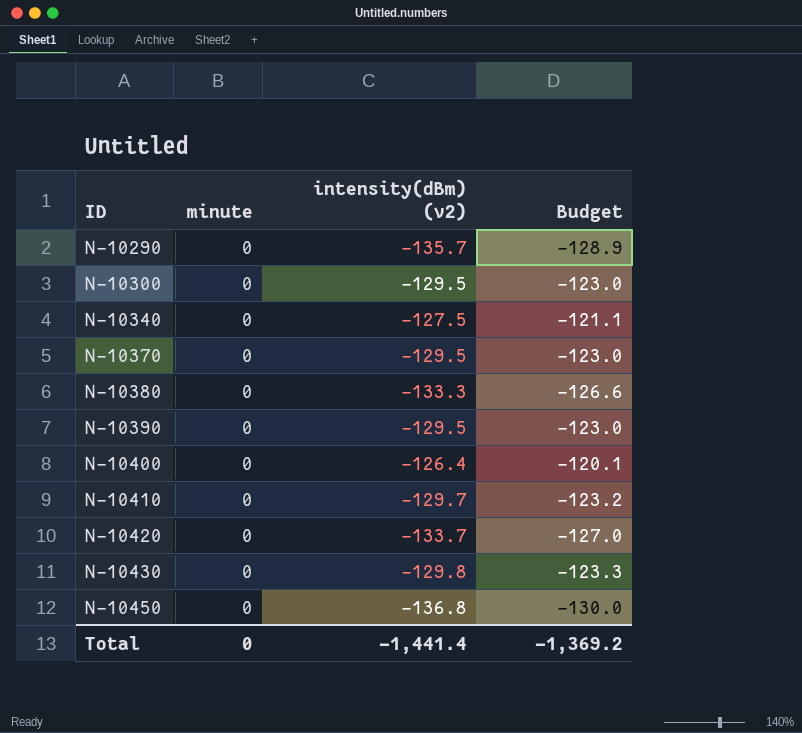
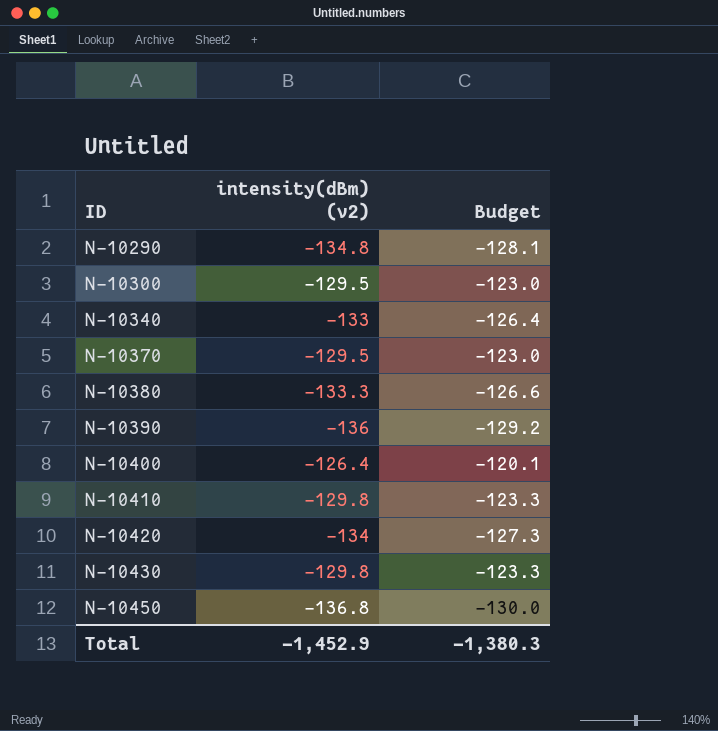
column minute | position: 2 -> none
N-10290 | intensity(dBm) (v2): -135.7 -> -134.8
N-10290 | Budget: -128.9 -> -128.1
N-10340 | intensity(dBm) (v2): -127.5 -> -133
N-10340 | Budget: -121.1 -> -126.4
N-10390 | intensity(dBm) (v2): -129.5 -> -136
N-10390 | Budget: -123.0 -> -129.2
N-10410 | intensity(dBm) (v2): -129.7 -> -129.8
N-10410 | Budget: -123.2 -> -123.3
N-10420 | intensity(dBm) (v2): -133.7 -> -134
N-10420 | Budget: -127.0 -> -127.3
Total | intensity(dBm) (v2): -1,441.4 -> -1,452.9
Total | Budget: -1,369.2 -> -1,380.3

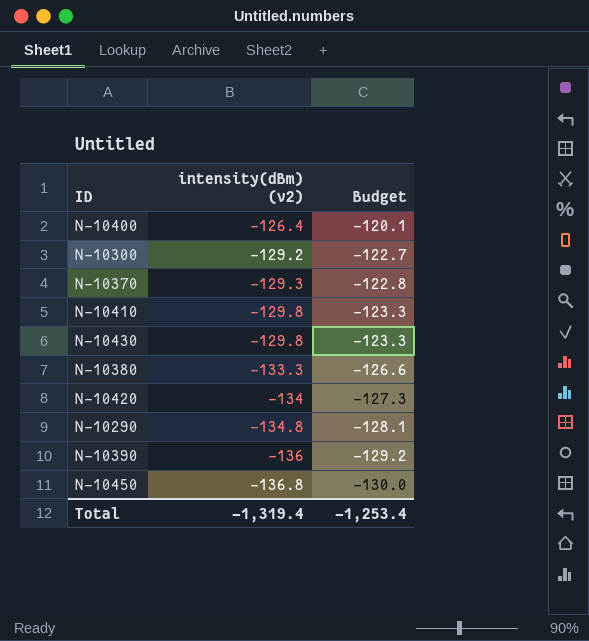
row order: ID ascending -> intensity(dBm) (v2) descending
row N-10340: -133 | -126.4 -> none
N-10300 | intensity(dBm) (v2): -129.5 -> -129.2
N-10300 | Budget: -123.0 -> -122.7
N-10370 | intensity(dBm) (v2): -129.5 -> -129.3
N-10370 | Budget: -123.0 -> -122.8
Total | intensity(dBm) (v2): -1,452.9 -> -1,319.4
Total | Budget: -1,380.3 -> -1,253.4

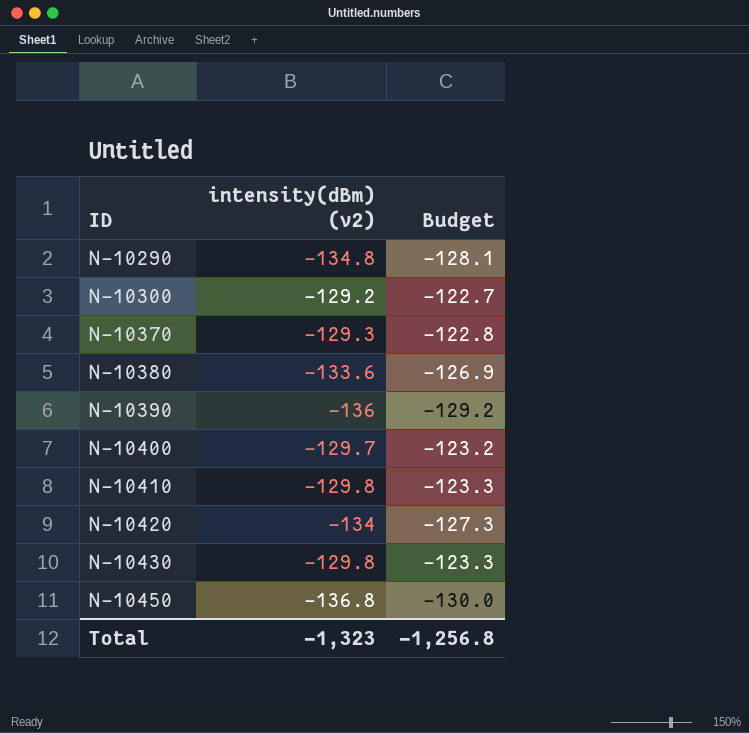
row order: intensity(dBm) (v2) descending -> ID ascending
N-10380 | intensity(dBm) (v2): -133.3 -> -133.6
N-10380 | Budget: -126.6 -> -126.9
N-10400 | intensity(dBm) (v2): -126.4 -> -129.7
N-10400 | Budget: -120.1 -> -123.2
Total | intensity(dBm) (v2): -1,319.4 -> -1,323
Total | Budget: -1,253.4 -> -1,256.8

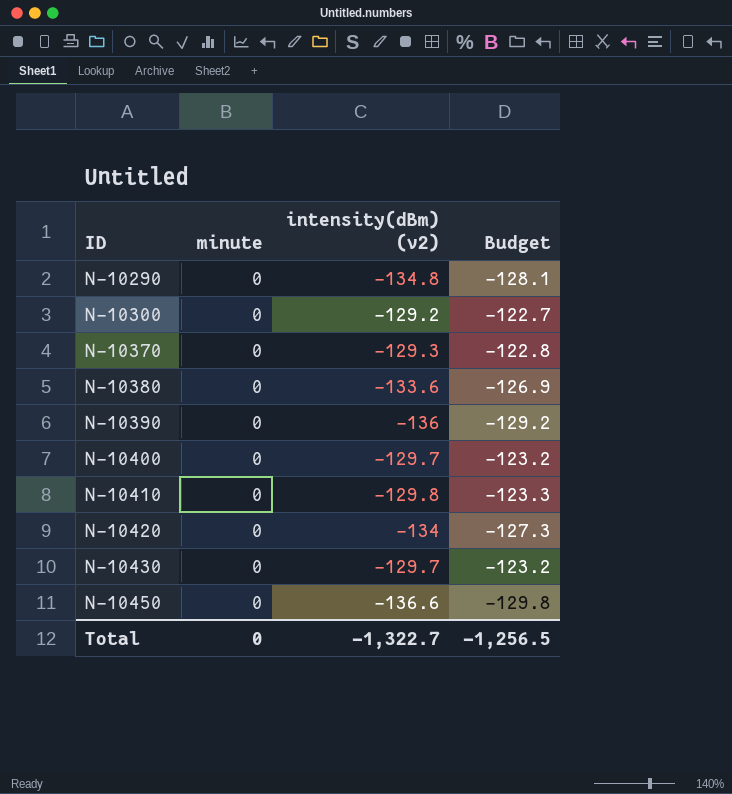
column minute | position: none -> 2
N-10430 | intensity(dBm) (v2): -129.8 -> -129.7
N-10430 | Budget: -123.3 -> -123.2
N-10450 | intensity(dBm) (v2): -136.8 -> -136.6
N-10450 | Budget: -130.0 -> -129.8
Total | intensity(dBm) (v2): -1,323 -> -1,322.7
Total | Budget: -1,256.8 -> -1,256.5

